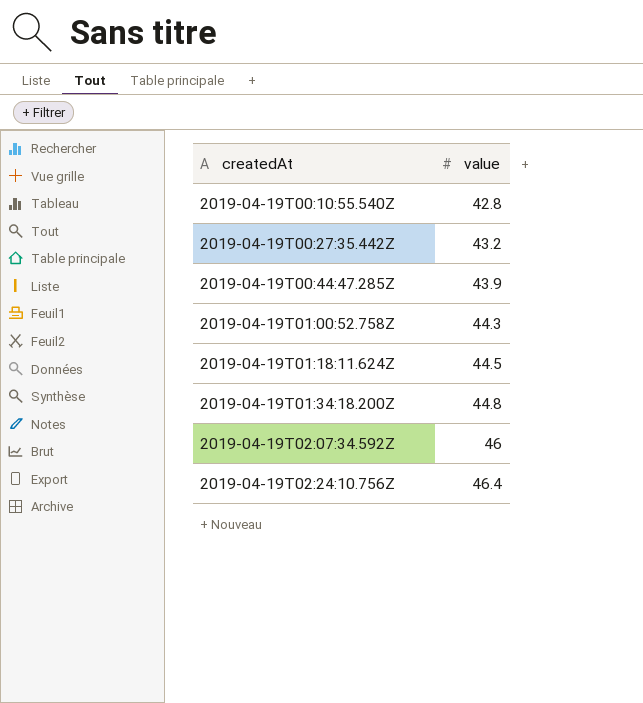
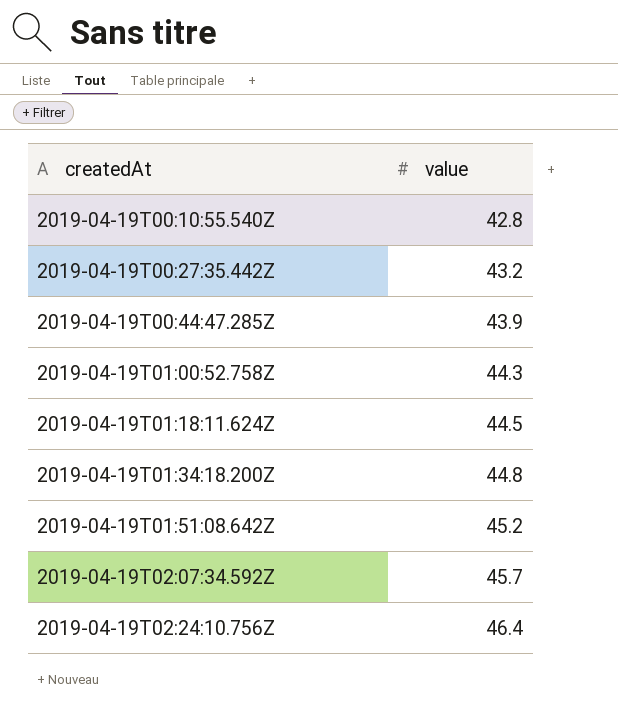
row 2019-04-19T01:51:08.642Z: none -> 45.2
2019-04-19T02:07:34.592Z | value: 46 -> 45.7

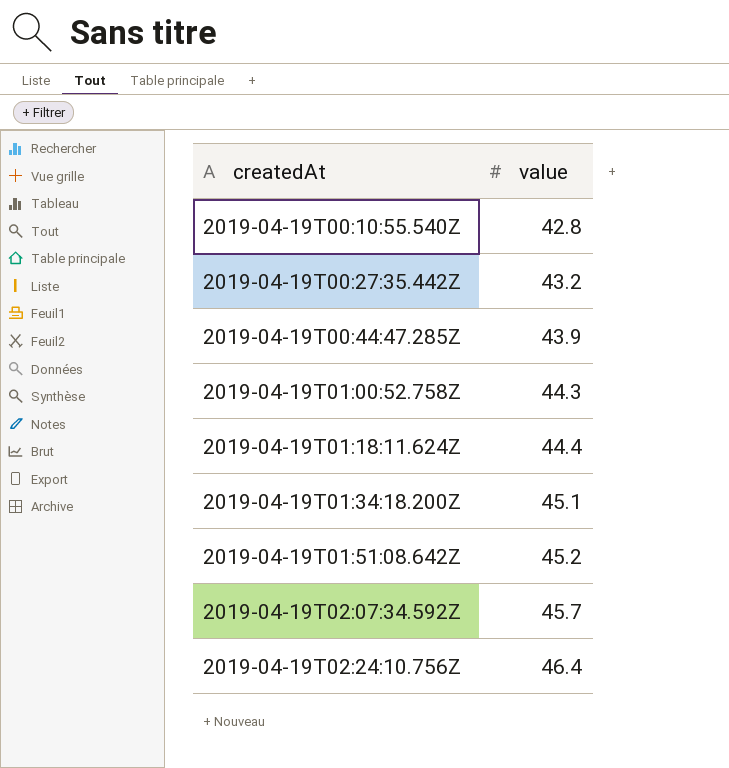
2019-04-19T01:18:11.624Z | value: 44.5 -> 44.4
2019-04-19T01:34:18.200Z | value: 44.8 -> 45.1

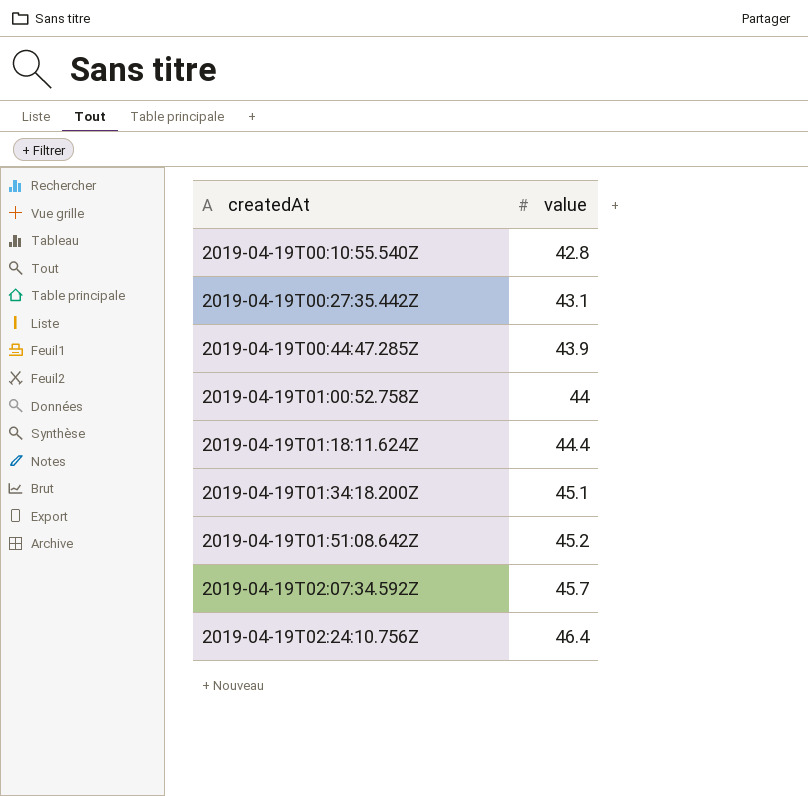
2019-04-19T00:27:35.442Z | value: 43.2 -> 43.1
2019-04-19T01:00:52.758Z | value: 44.3 -> 44

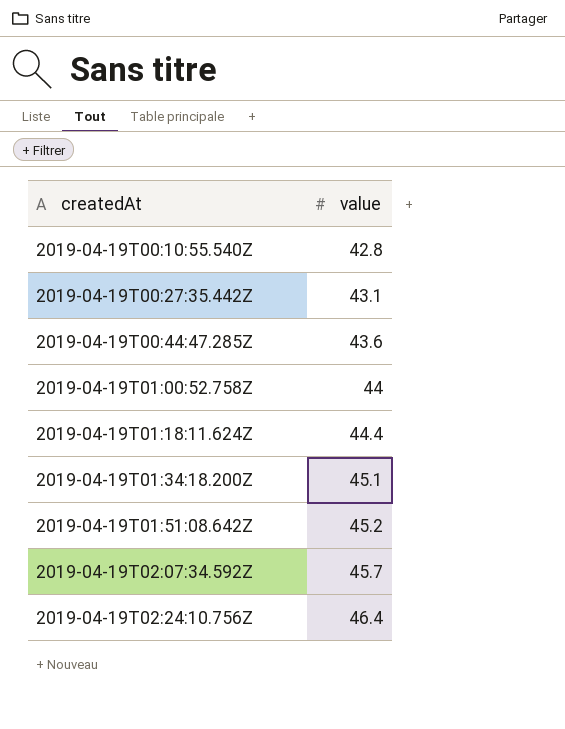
2019-04-19T00:44:47.285Z | value: 43.9 -> 43.6

